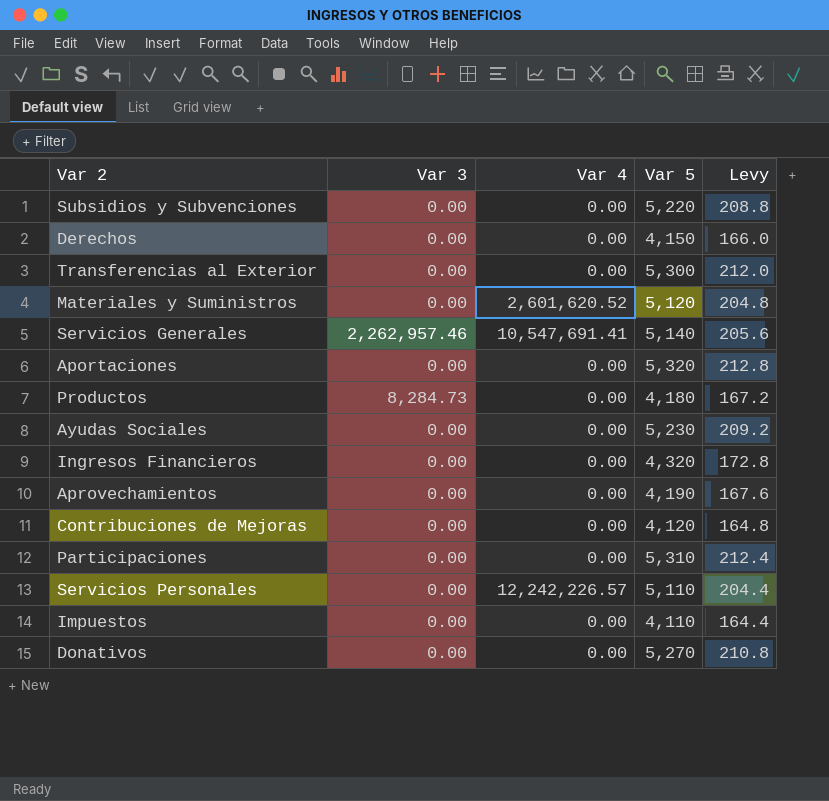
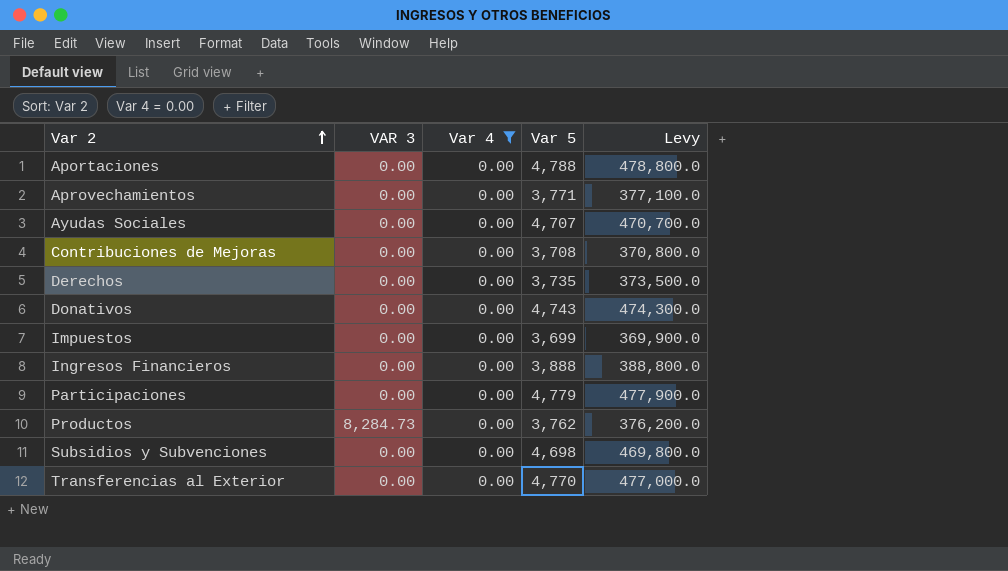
filter: none -> Var 4 = 0.00
row order: none -> Var 2 ascending
column name: Var 3 -> VAR 3
column Levy | formula: [Var 5] * 0.04 -> [Var 5] * 100
Aportaciones | Var 5: 5,320 -> 4,788
Aprovechamientos | Var 5: 4,190 -> 3,771
Ayudas Sociales | Var 5: 5,230 -> 4,707
Contribuciones de Mejoras | Var 5: 4,120 -> 3,708
Derechos | Var 5: 4,150 -> 3,735
Donativos | Var 5: 5,270 -> 4,743
Impuestos | Var 5: 4,110 -> 3,699
Ingresos Financieros | Var 5: 4,320 -> 3,888
Participaciones | Var 5: 5,310 -> 4,779
Productos | Var 5: 4,180 -> 3,762
Subsidios y Subvenciones | Var 5: 5,220 -> 4,698
Transferencias al Exterior | Var 5: 5,300 -> 4,770

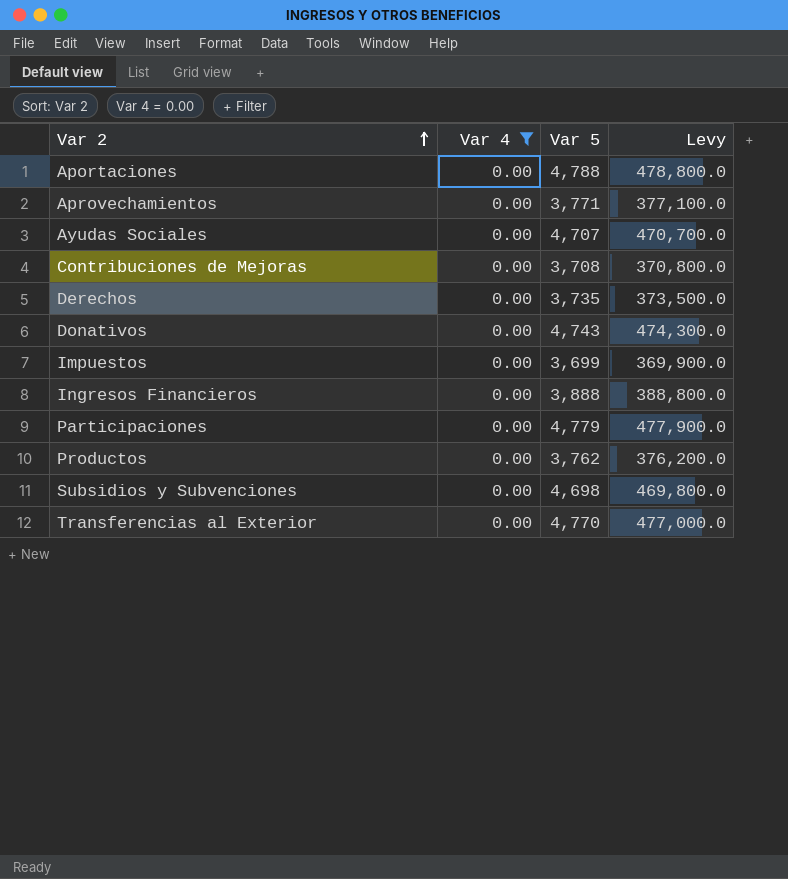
column VAR 3 | position: 2 -> none

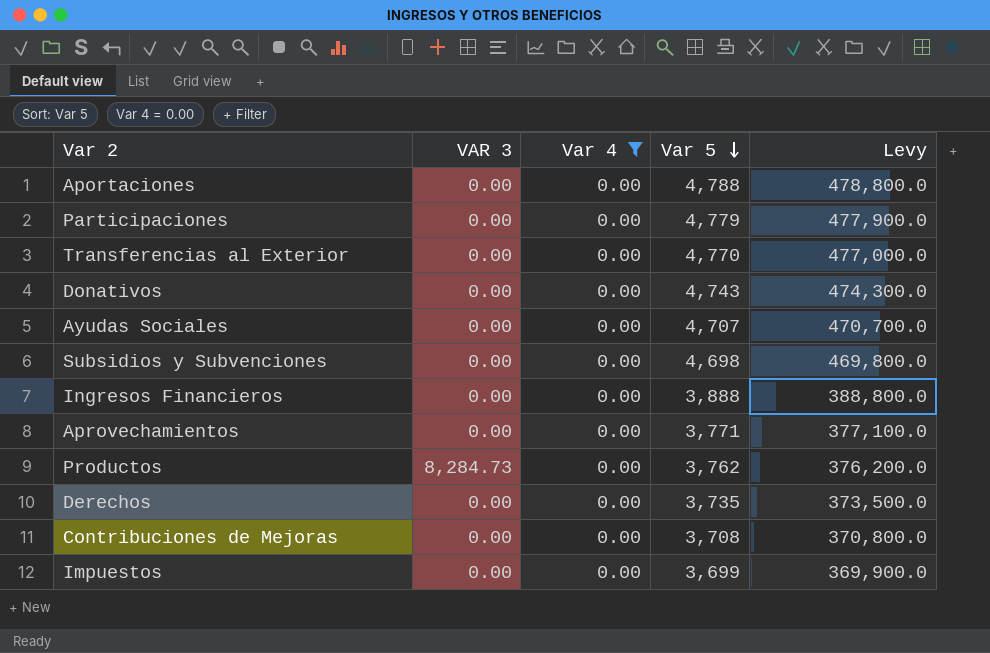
row order: Var 2 ascending -> Var 5 descending
column VAR 3 | position: none -> 2

